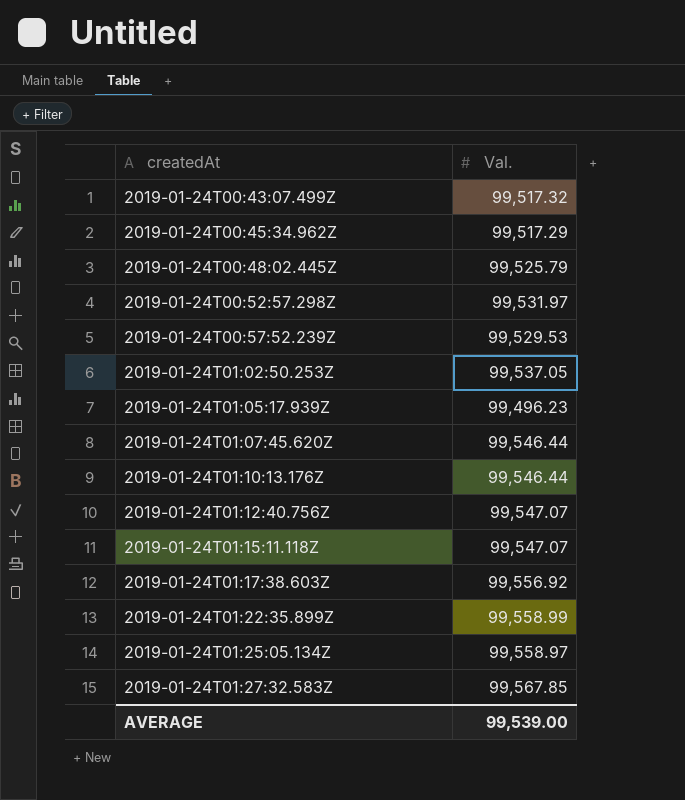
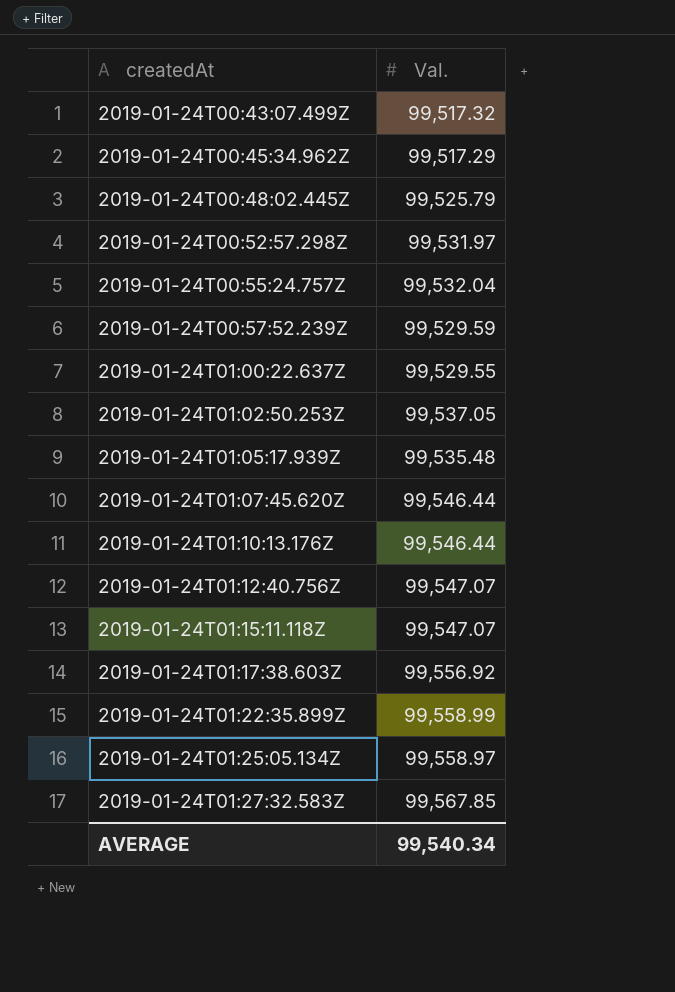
row 2019-01-24T00:55:24.757Z: none -> 99,532.04
2019-01-24T00:57:52.239Z | Val.: 99,529.53 -> 99,529.59
row 2019-01-24T01:00:22.637Z: none -> 99,529.55
2019-01-24T01:05:17.939Z | Val.: 99,496.23 -> 99,535.48
AVERAGE | Val.: 99,539.00 -> 99,540.34

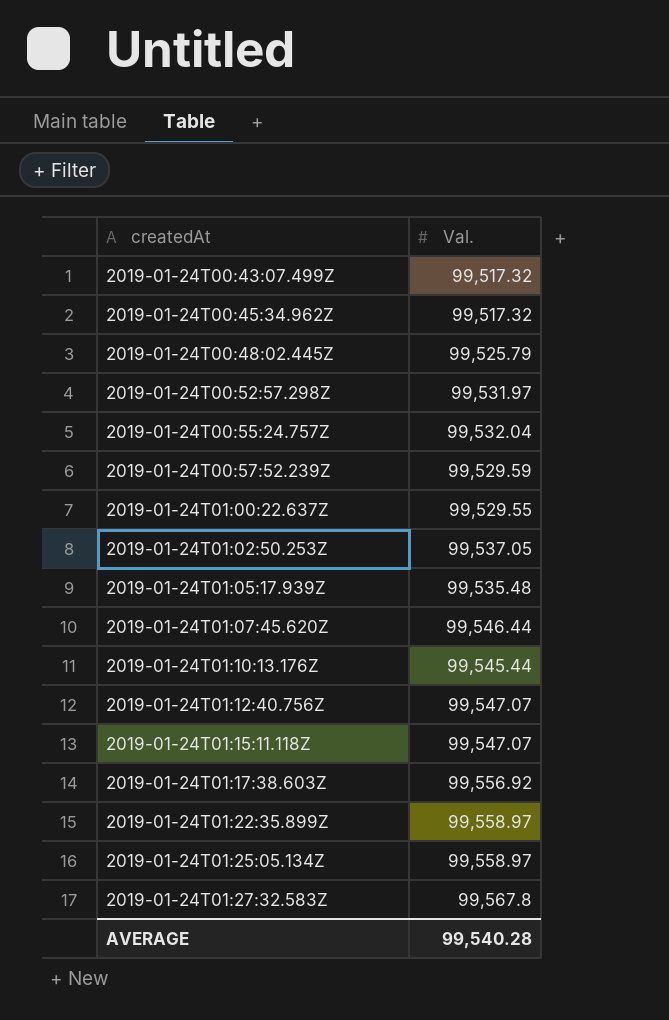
2019-01-24T00:45:34.962Z | Val.: 99,517.29 -> 99,517.32
2019-01-24T01:10:13.176Z | Val.: 99,546.44 -> 99,545.44
2019-01-24T01:22:35.899Z | Val.: 99,558.99 -> 99,558.97
2019-01-24T01:27:32.583Z | Val.: 99,567.85 -> 99,567.8
AVERAGE | Val.: 99,540.34 -> 99,540.28

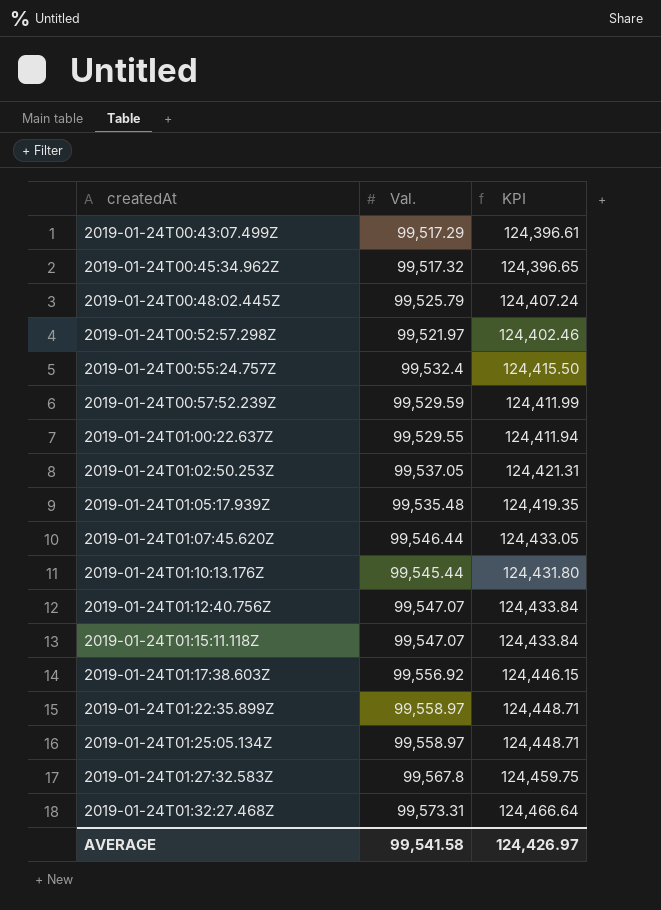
column KPI | formula: none -> [Val.] * 1.25
2019-01-24T00:43:07.499Z | Val.: 99,517.32 -> 99,517.29
2019-01-24T00:52:57.298Z | Val.: 99,531.97 -> 99,521.97
2019-01-24T00:55:24.757Z | Val.: 99,532.04 -> 99,532.4
row 2019-01-24T01:32:27.468Z: none -> 99,573.31 | 124,466.64
AVERAGE | Val.: 99,540.28 -> 99,541.58

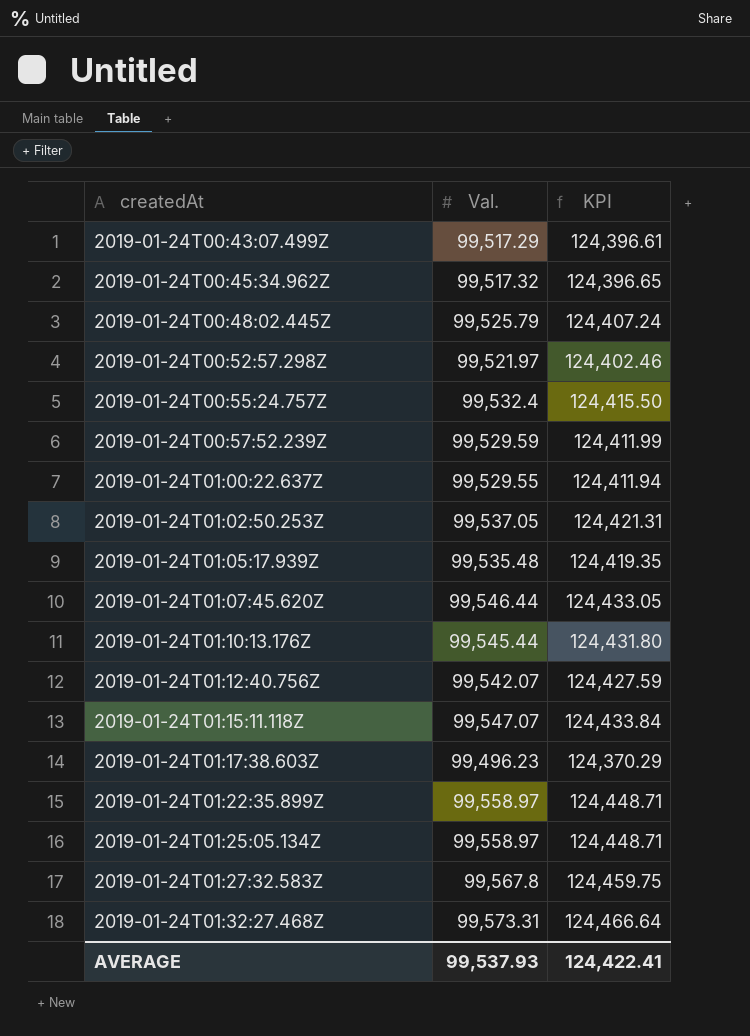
2019-01-24T01:12:40.756Z | Val.: 99,547.07 -> 99,542.07
2019-01-24T01:12:40.756Z | KPI: 124,433.84 -> 124,427.59
2019-01-24T01:17:38.603Z | Val.: 99,556.92 -> 99,496.23
2019-01-24T01:17:38.603Z | KPI: 124,446.15 -> 124,370.29
AVERAGE | Val.: 99,541.58 -> 99,537.93
AVERAGE | KPI: 124,426.97 -> 124,422.41

